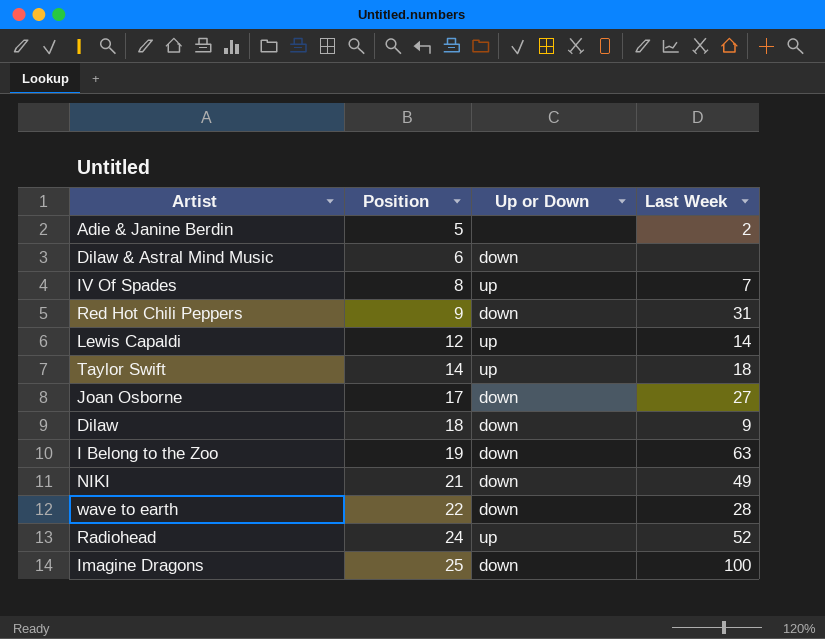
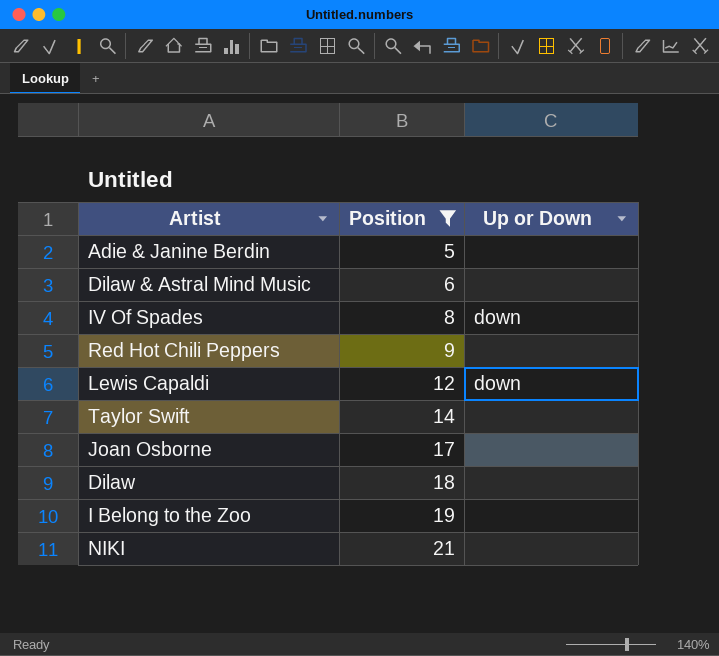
filter: none -> Position <= 21
column Last Week | position: 4 -> none
Dilaw & Astral Mind Music | Up or Down: down -> none
IV Of Spades | Up or Down: up -> down
Red Hot Chili Peppers | Up or Down: down -> none
Lewis Capaldi | Up or Down: up -> down
Taylor Swift | Up or Down: up -> none
Joan Osborne | Up or Down: down -> none
Dilaw | Up or Down: down -> none
I Belong to the Zoo | Up or Down: down -> none
NIKI | Up or Down: down -> none

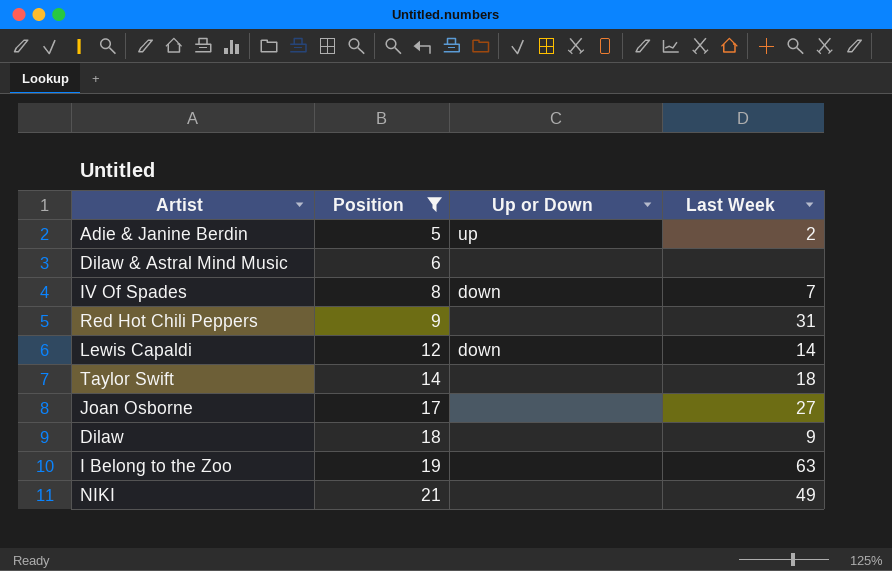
column Last Week | position: none -> 4
Adie & Janine Berdin | Up or Down: none -> up

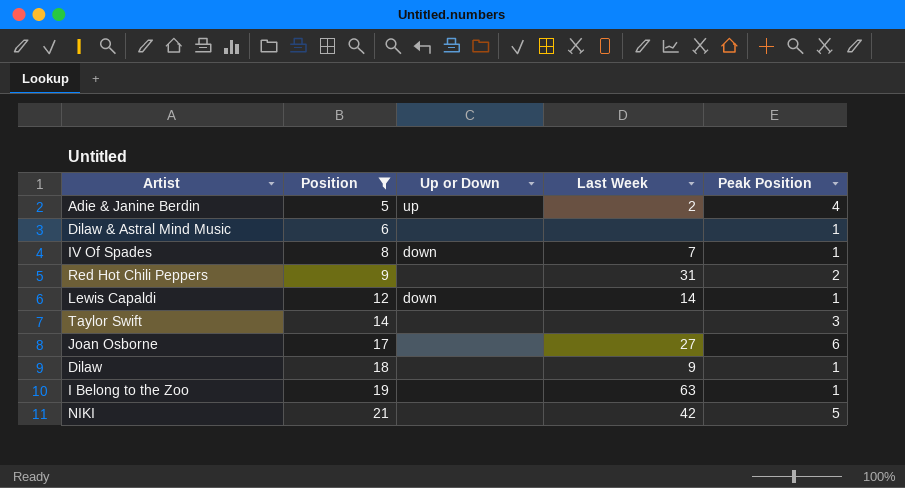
column Peak Position | position: none -> 5
Taylor Swift | Last Week: 18 -> none
NIKI | Last Week: 49 -> 42

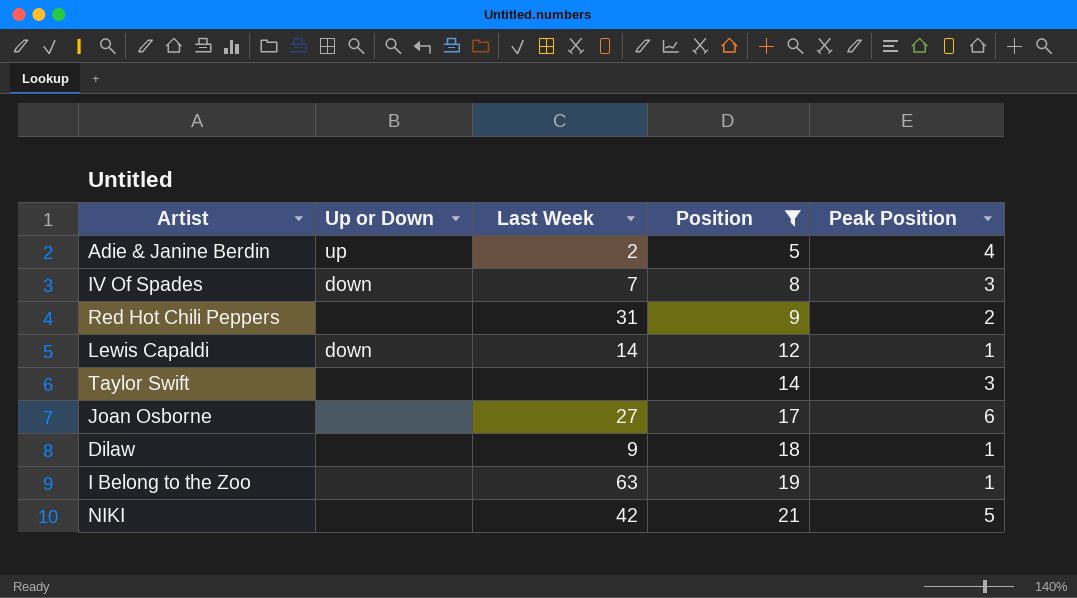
column Position | position: 2 -> 4
row Dilaw & Astral Mind Music: 6 | none | none | 1 -> none
IV Of Spades | Peak Position: 1 -> 3

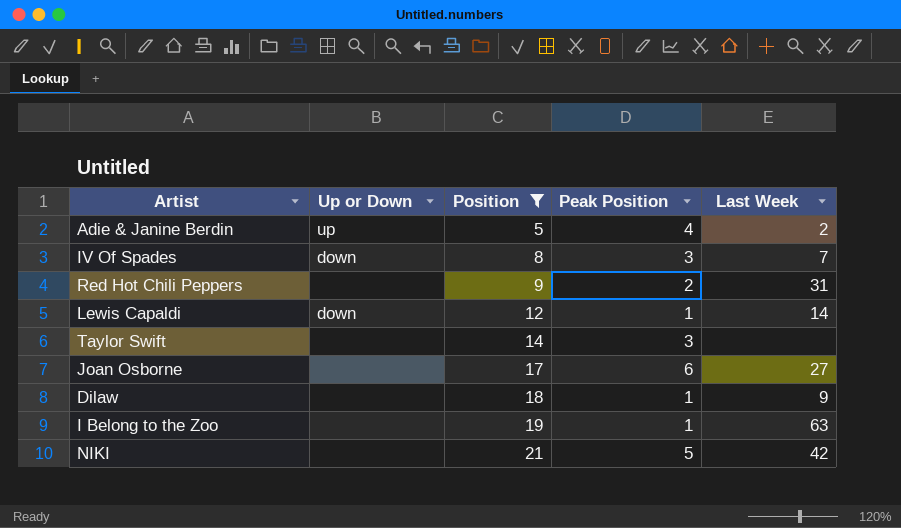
column Last Week | position: 3 -> 5

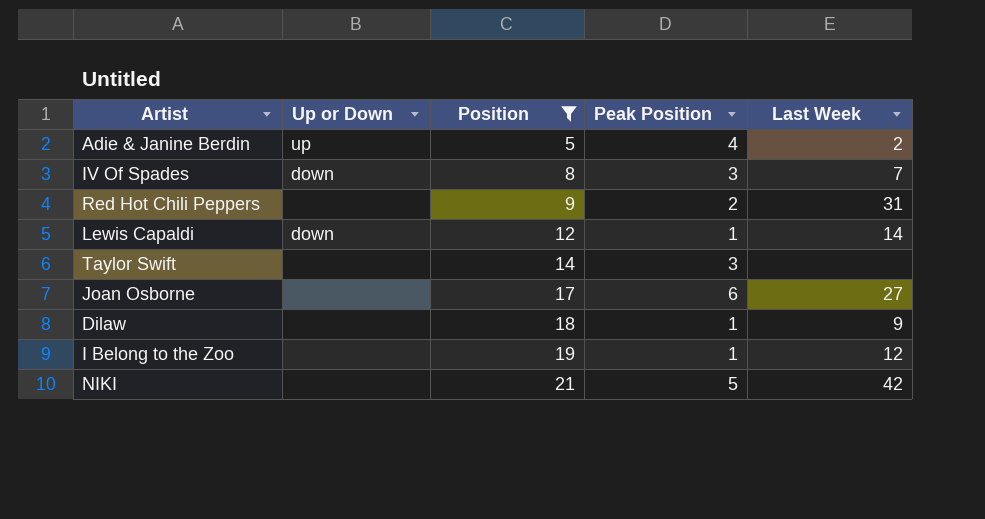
I Belong to the Zoo | Last Week: 63 -> 12

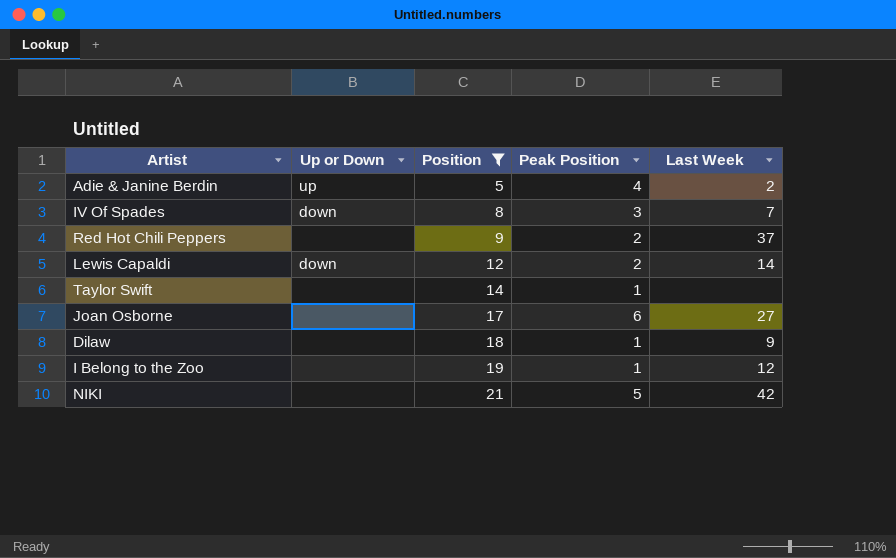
Red Hot Chili Peppers | Last Week: 31 -> 37
Lewis Capaldi | Peak Position: 1 -> 2
Taylor Swift | Peak Position: 3 -> 1

